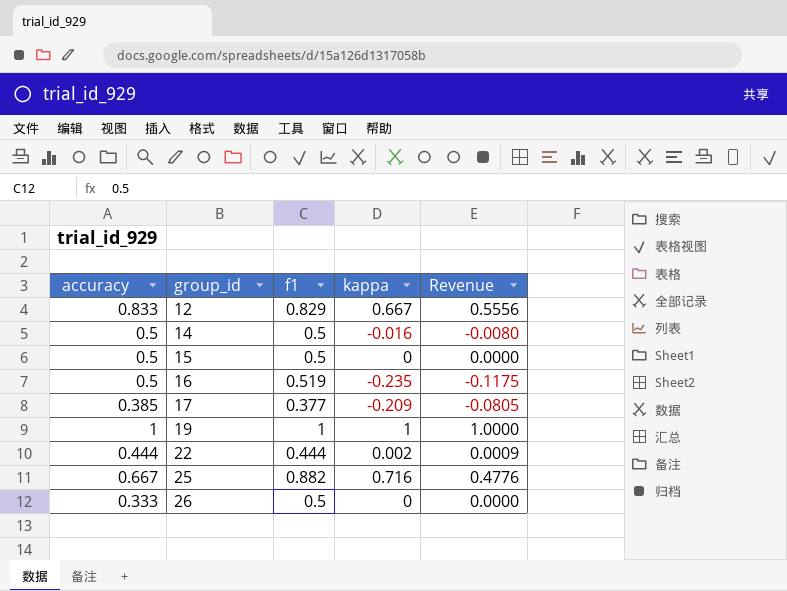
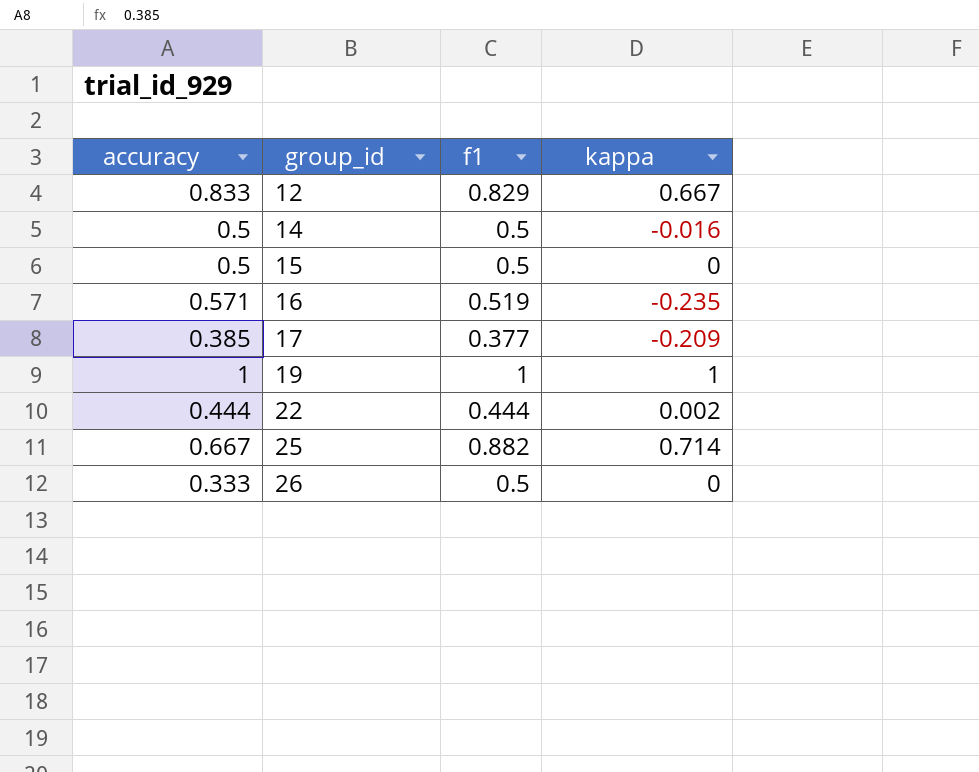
column Revenue | formula: [accuracy] * [kappa] -> none
16 | accuracy: 0.5 -> 0.571
25 | kappa: 0.716 -> 0.714

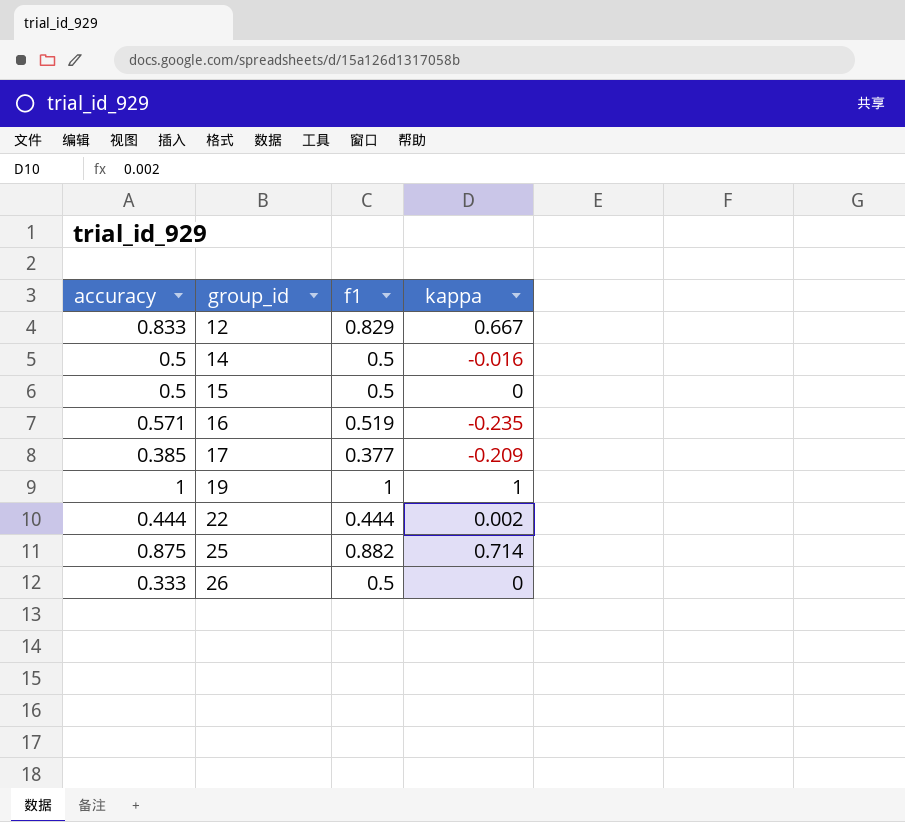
25 | accuracy: 0.667 -> 0.875

